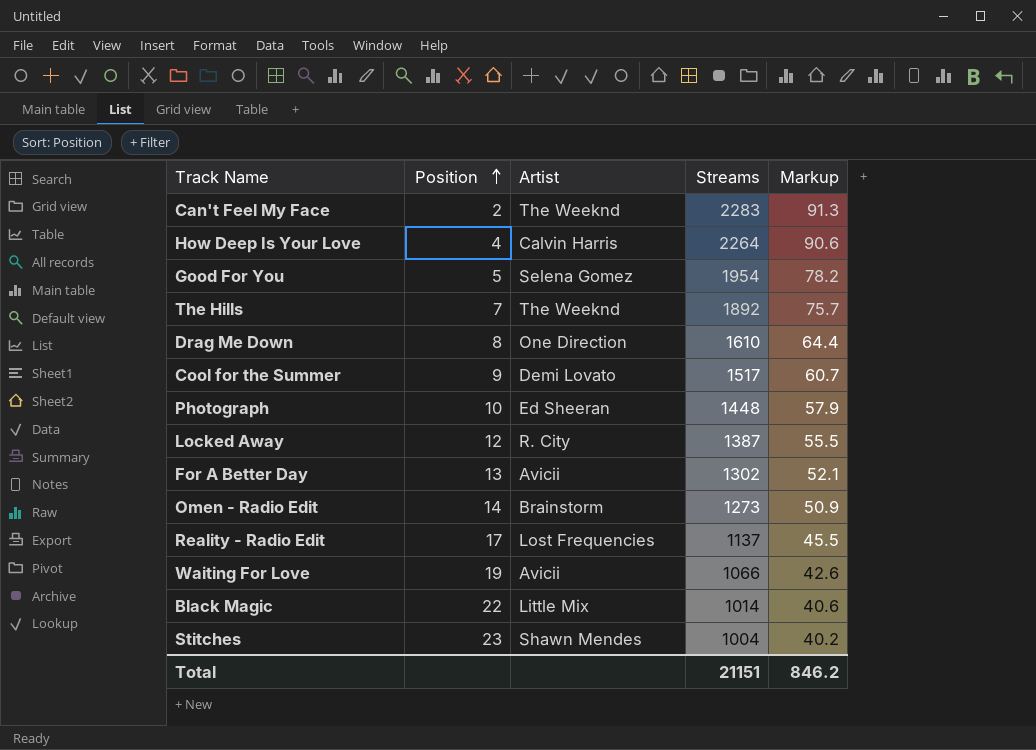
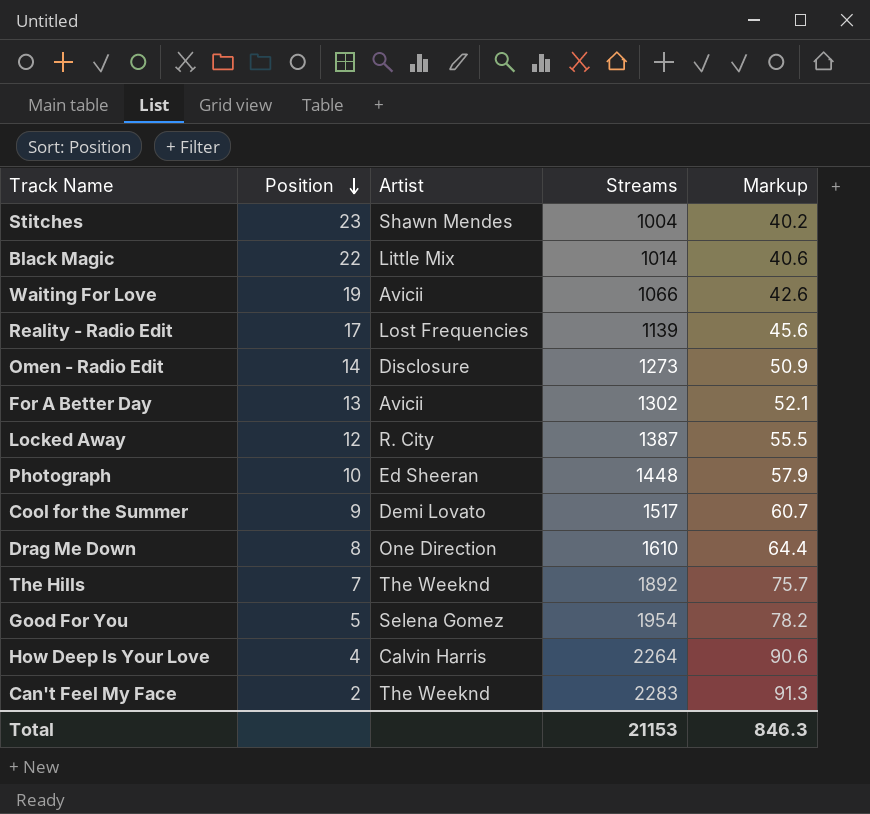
row order: Position ascending -> Position descending
Reality - Radio Edit | Streams: 1137 -> 1139
Reality - Radio Edit | Markup: 45.5 -> 45.6
Omen - Radio Edit | Artist: Brainstorm -> Disclosure
Total | Streams: 21151 -> 21153
Total | Markup: 846.2 -> 846.3

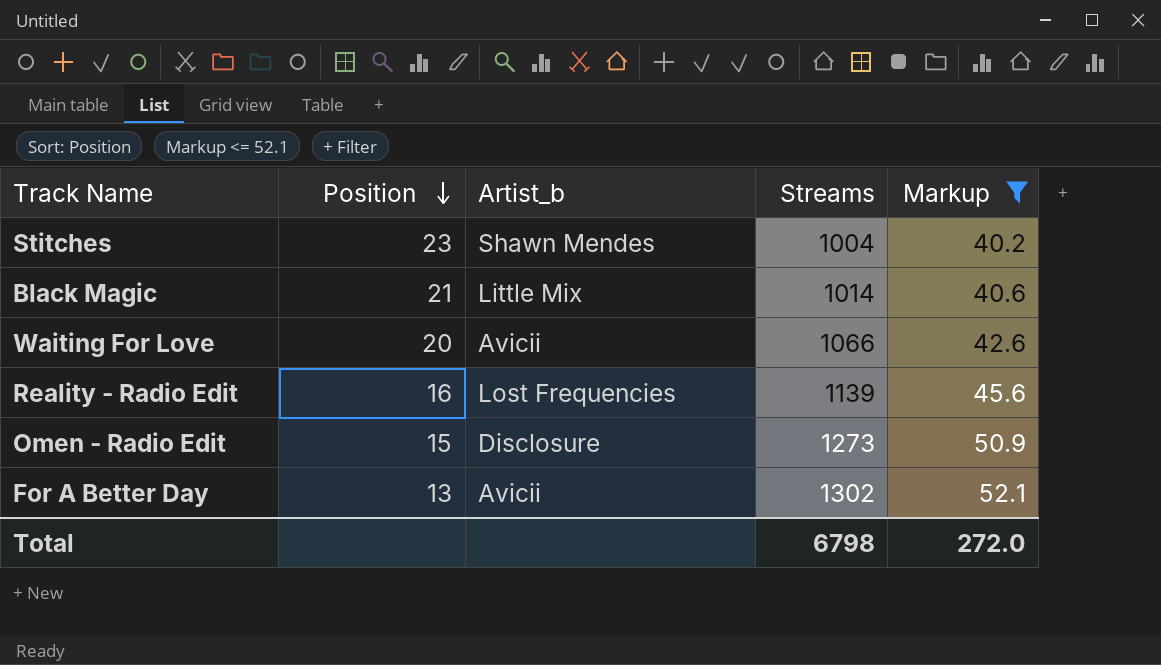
filter: none -> Markup <= 52.1
column name: Artist -> Artist_b
Black Magic | Position: 22 -> 21
Waiting For Love | Position: 19 -> 20
Reality - Radio Edit | Position: 17 -> 16
Omen - Radio Edit | Position: 14 -> 15
Total | Streams: 21153 -> 6798
Total | Markup: 846.3 -> 272.0

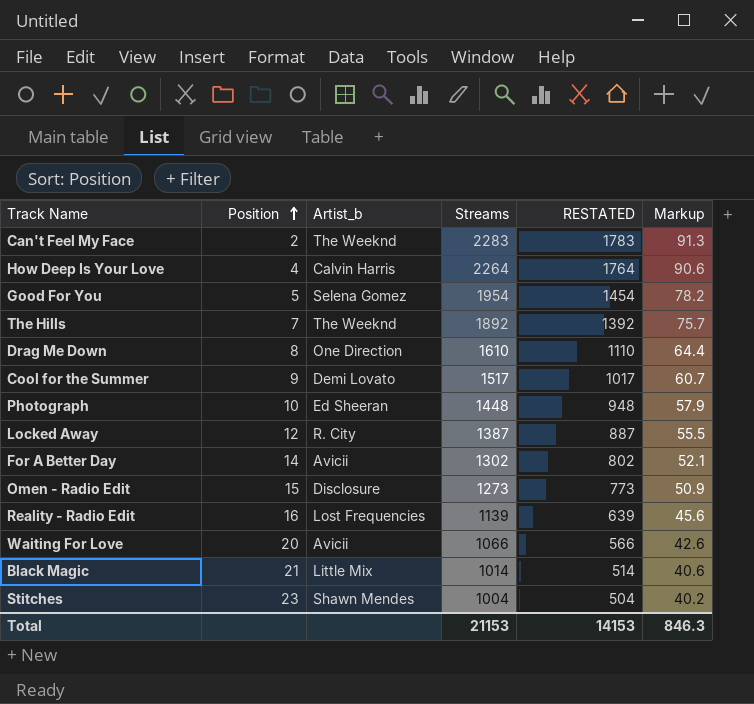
filter: Markup <= 52.1 -> none
row order: Position descending -> Position ascending
column RESTATED | formula: none -> [Streams] - 500
For A Better Day | Position: 13 -> 14
Total | Streams: 6798 -> 21153
Total | Markup: 272.0 -> 846.3

